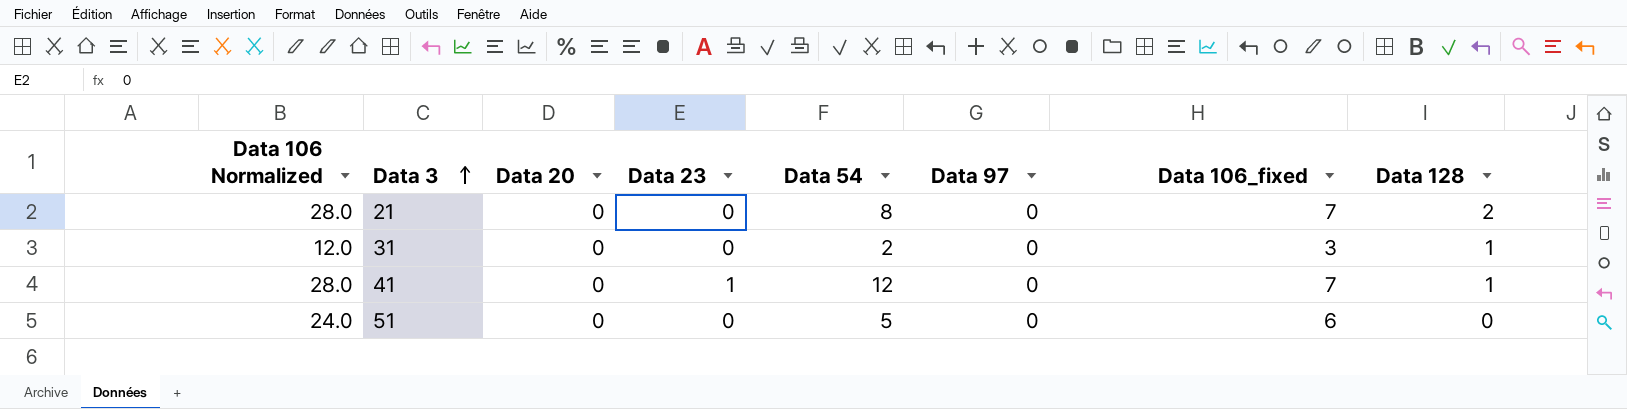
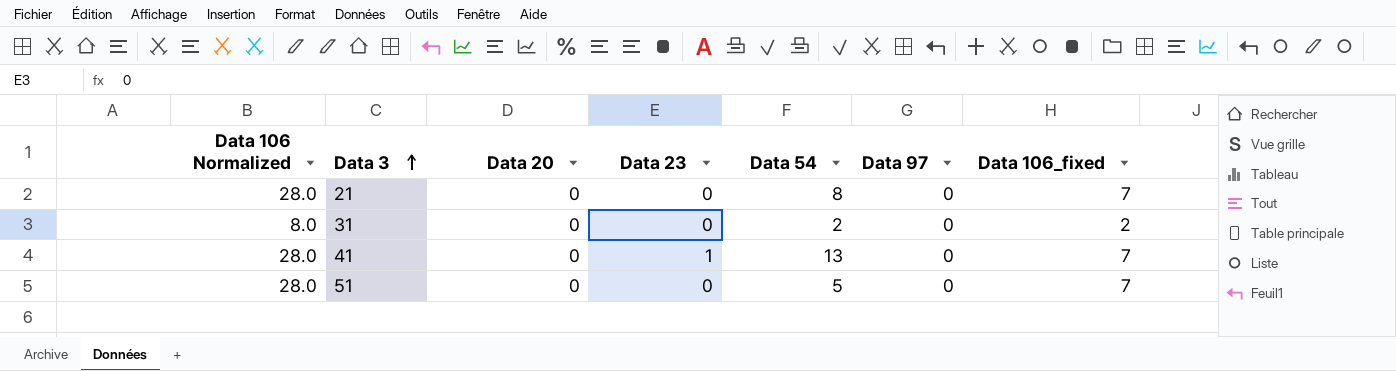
column Data 128 | position: 8 -> none
31 | Data 106 Normalized: 12.0 -> 8.0
31 | Data 106_fixed: 3 -> 2
41 | Data 54: 12 -> 13
51 | Data 106 Normalized: 24.0 -> 28.0
51 | Data 106_fixed: 6 -> 7

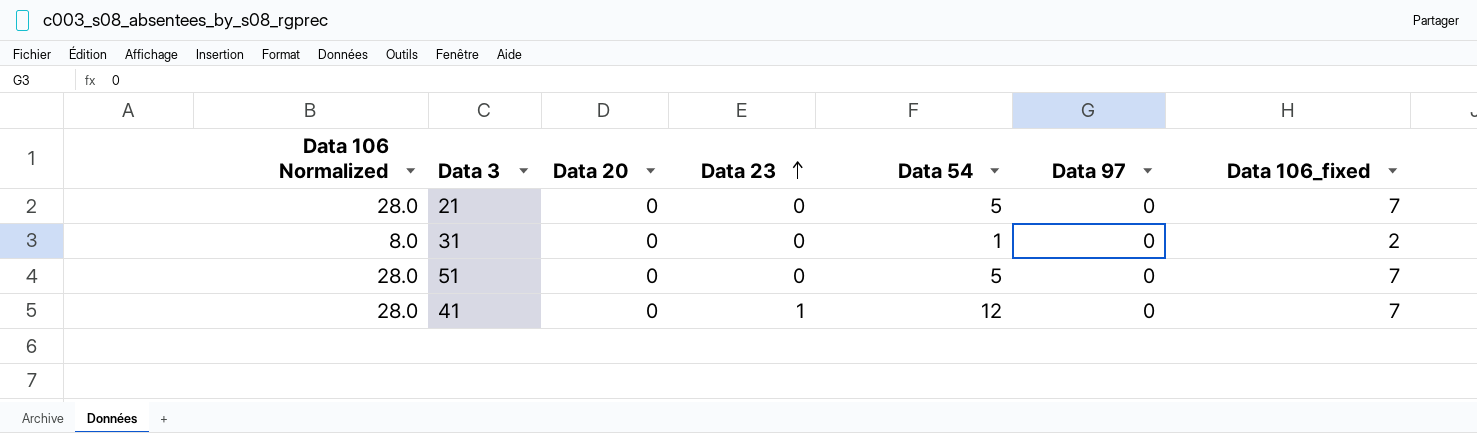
row order: Data 3 ascending -> Data 23 ascending
21 | Data 54: 8 -> 5
31 | Data 54: 2 -> 1
41 | Data 54: 13 -> 12

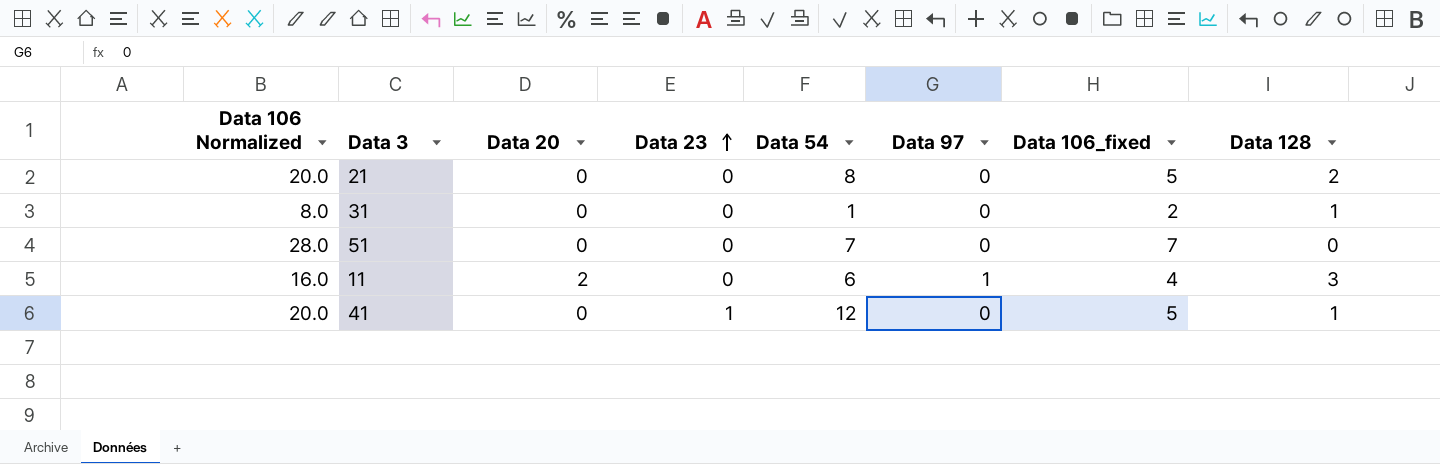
column Data 128 | position: none -> 8
21 | Data 106 Normalized: 28.0 -> 20.0
21 | Data 54: 5 -> 8
21 | Data 106_fixed: 7 -> 5
51 | Data 54: 5 -> 7
row 11: none -> 16.0 | 2 | 0 | 6 | 1 | 4 | 3
41 | Data 106 Normalized: 28.0 -> 20.0
41 | Data 106_fixed: 7 -> 5

